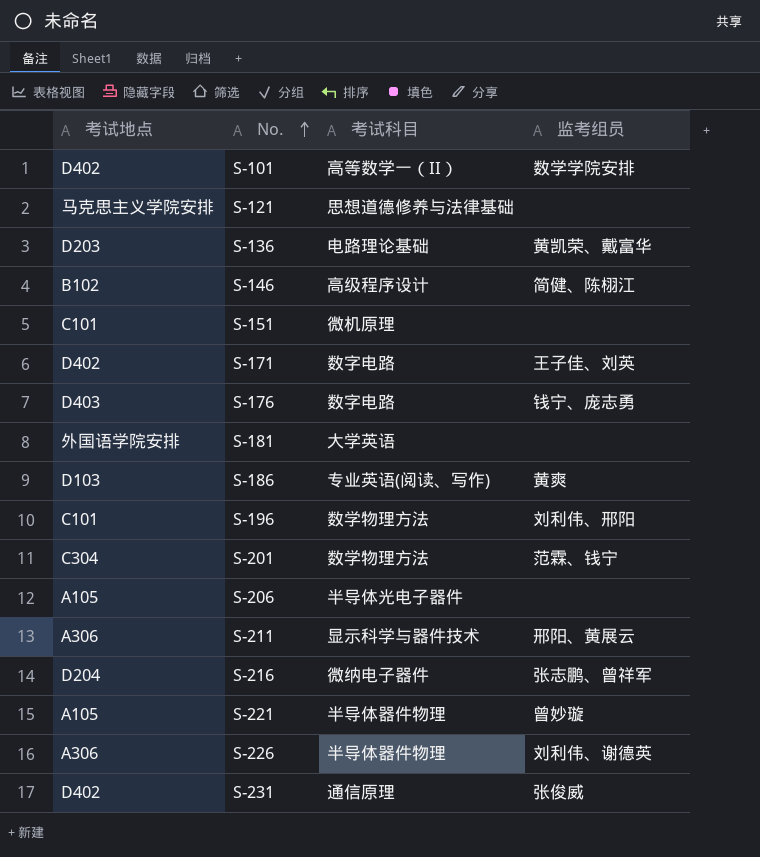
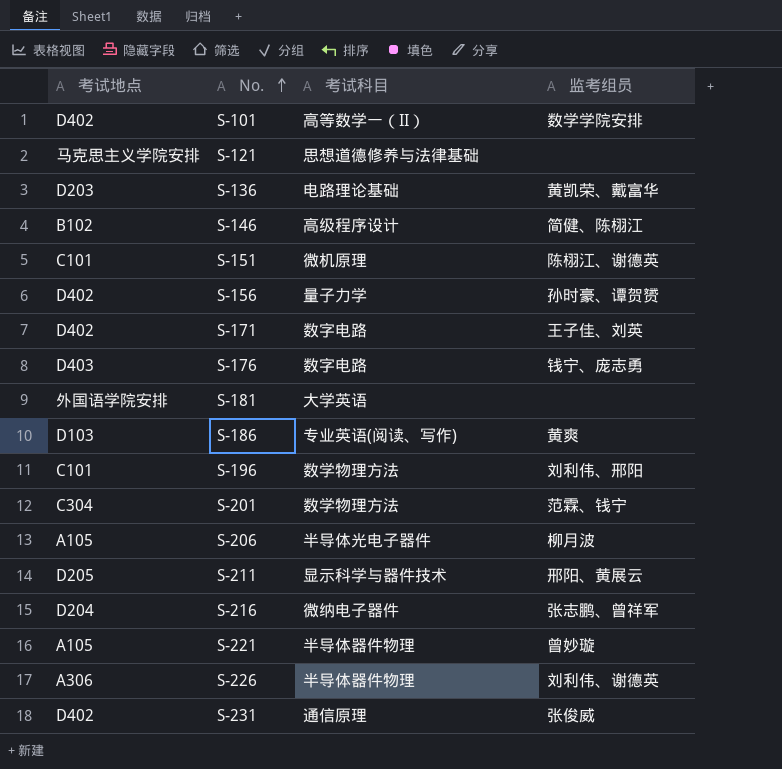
S-151 | 监考组员: none -> 陈栩江、谢德英
row S-156: none -> D402 | 量子力学 | 孙时豪、谭贺赟
S-206 | 监考组员: none -> 柳月波
S-211 | 考试地点: A306 -> D205

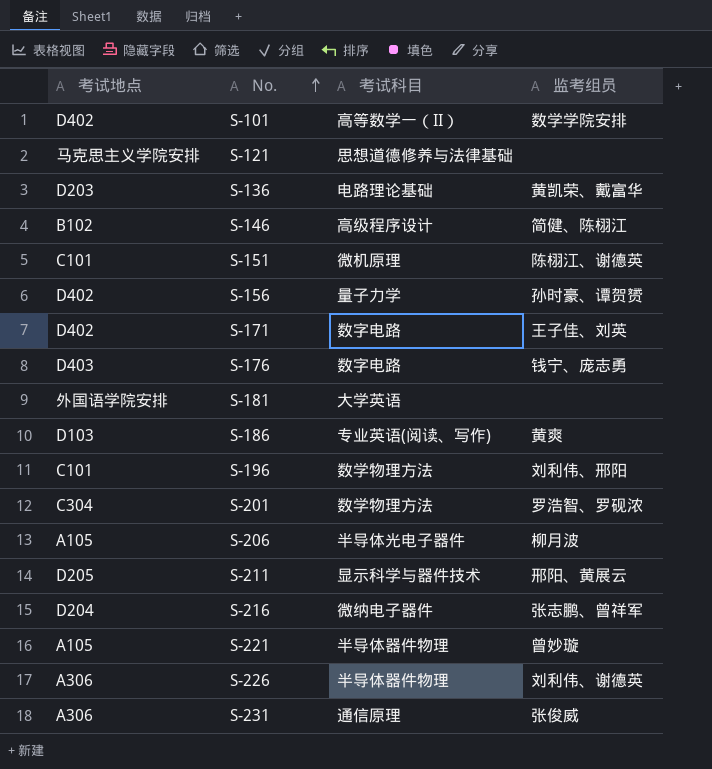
S-201 | 监考组员: 范霖、钱宁 -> 罗浩智、罗砚浓
S-231 | 考试地点: D402 -> A306

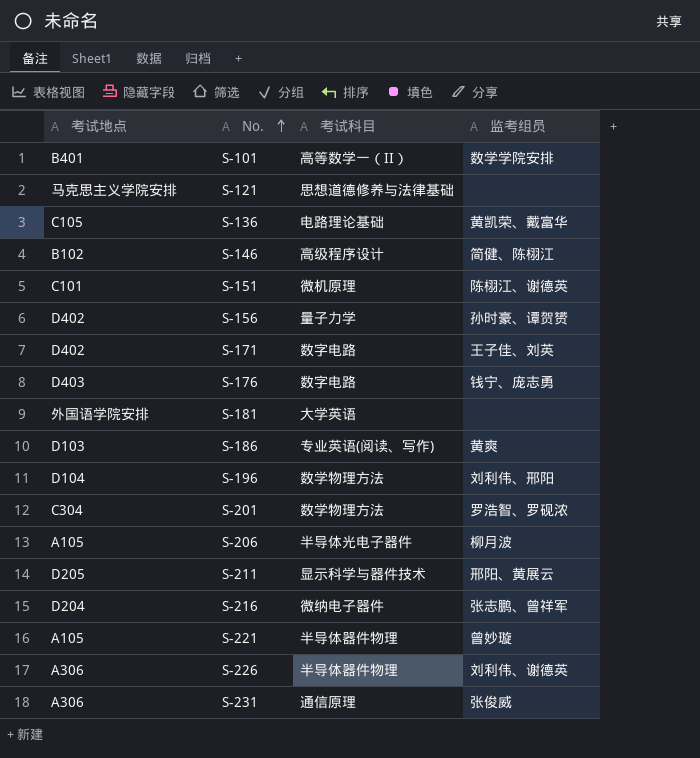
S-101 | 考试地点: D402 -> B401
S-136 | 考试地点: D203 -> C105
S-196 | 考试地点: C101 -> D104

